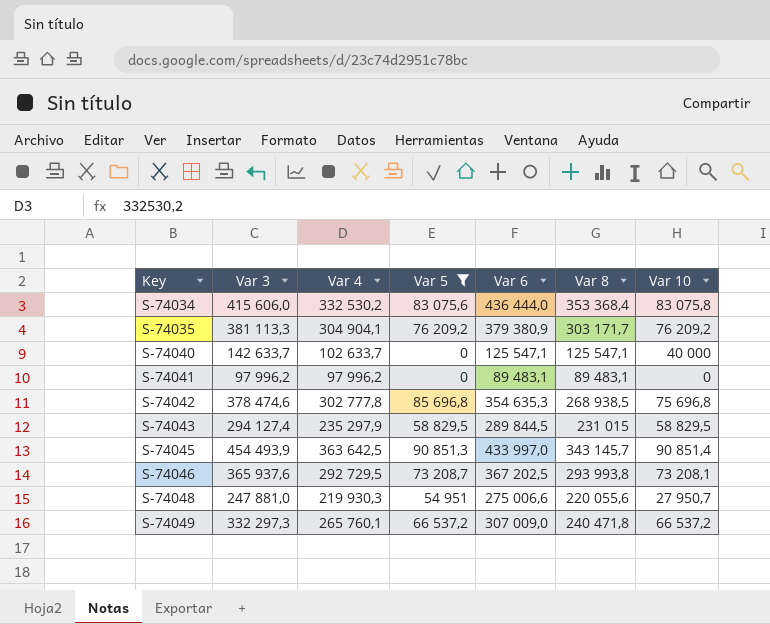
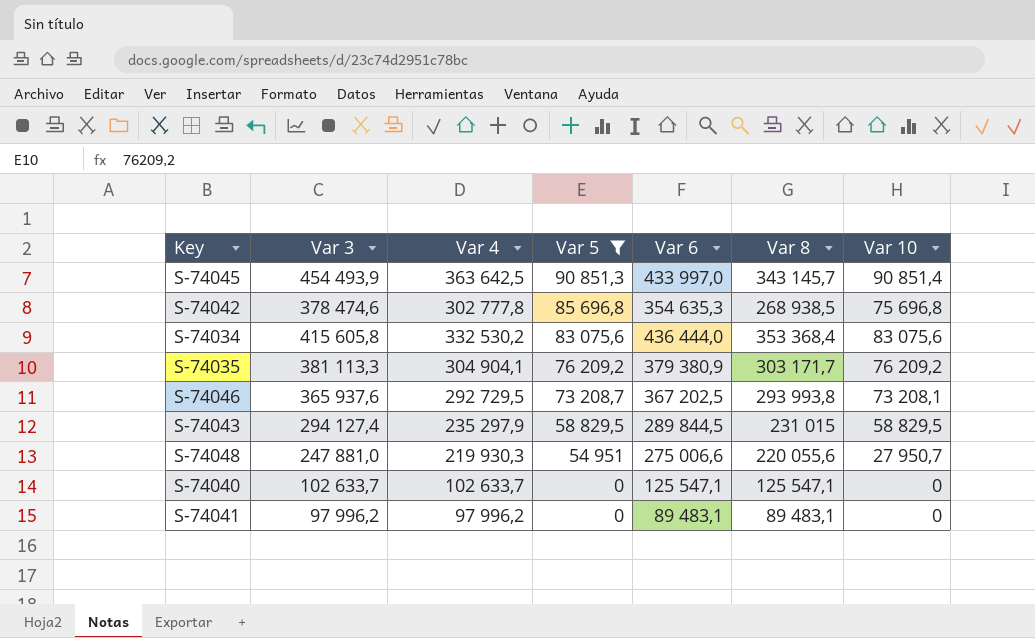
row order: Key ascending -> Var 5 descending
row S-74049: 332 297,3 | 265 760,1 | 66 537,2 | 307 009,0 | 240 471,8 | 66 537,2 -> none
S-74034 | Var 3: 415 606,0 -> 415 605,8
S-74034 | Var 10: 83 075,8 -> 83 075,6
S-74040 | Var 3: 142 633,7 -> 102 633,7
S-74040 | Var 10: 40 000 -> 0

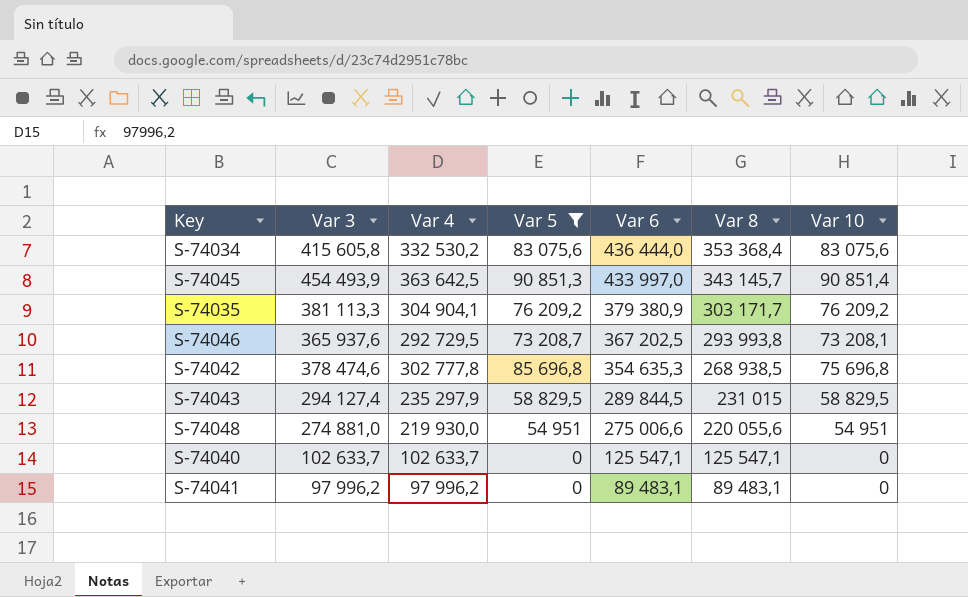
row order: Var 5 descending -> Var 6 descending
S-74048 | Var 3: 247 881,0 -> 274 881,0
S-74048 | Var 4: 219 930,3 -> 219 930,0
S-74048 | Var 10: 27 950,7 -> 54 951

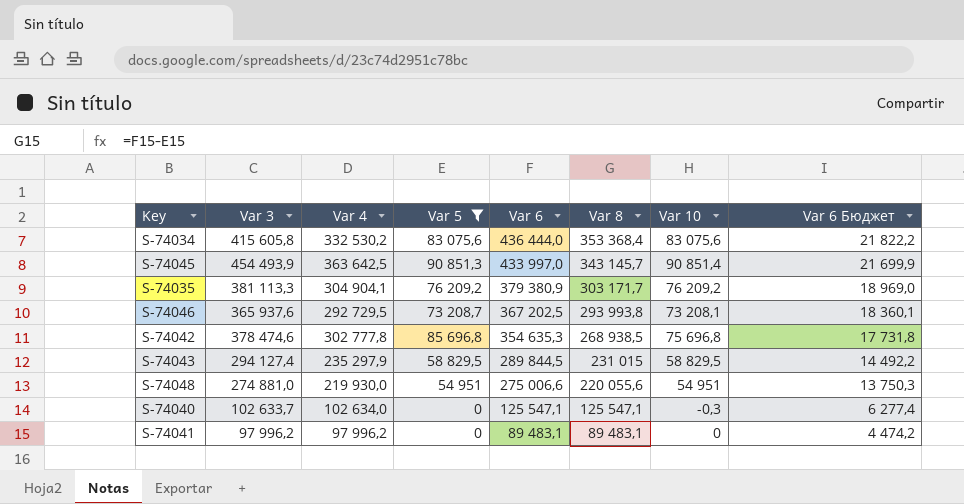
column Var 6 Бюджет | formula: none -> [Var 6] * 0,05
S-74040 | Var 4: 102 633,7 -> 102 634,0
S-74040 | Var 10: 0 -> -0,3

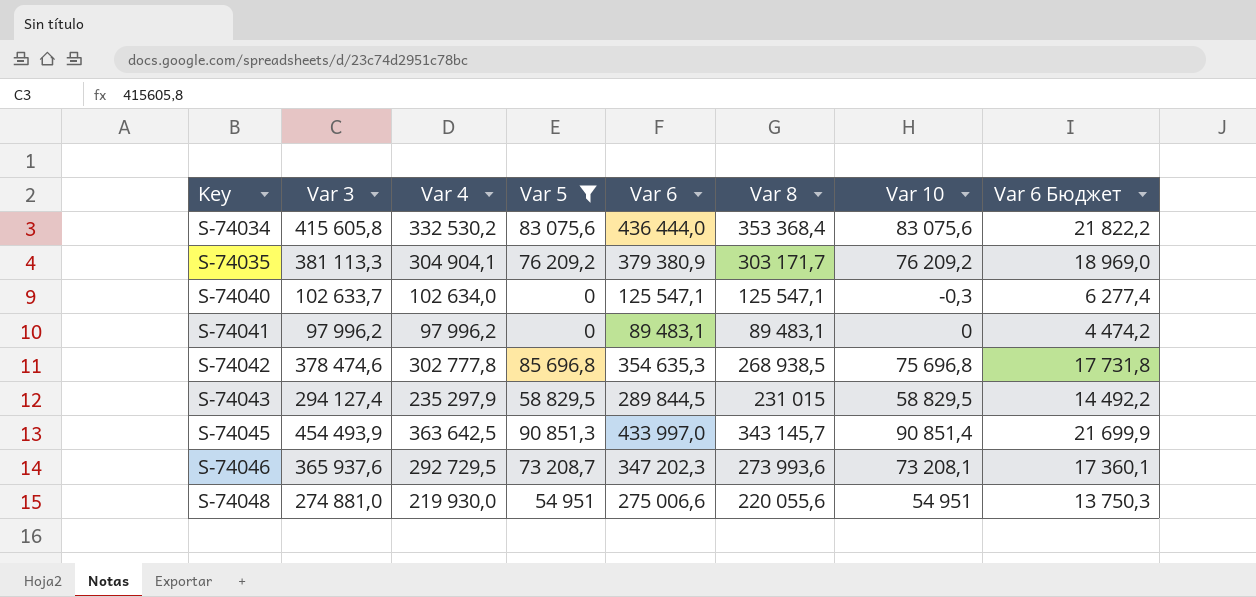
row order: Var 6 descending -> Key ascending
S-74046 | Var 6: 367 202,5 -> 347 202,3
S-74046 | Var 8: 293 993,8 -> 273 993,6
S-74046 | Var 6 Бюджет: 18 360,1 -> 17 360,1

